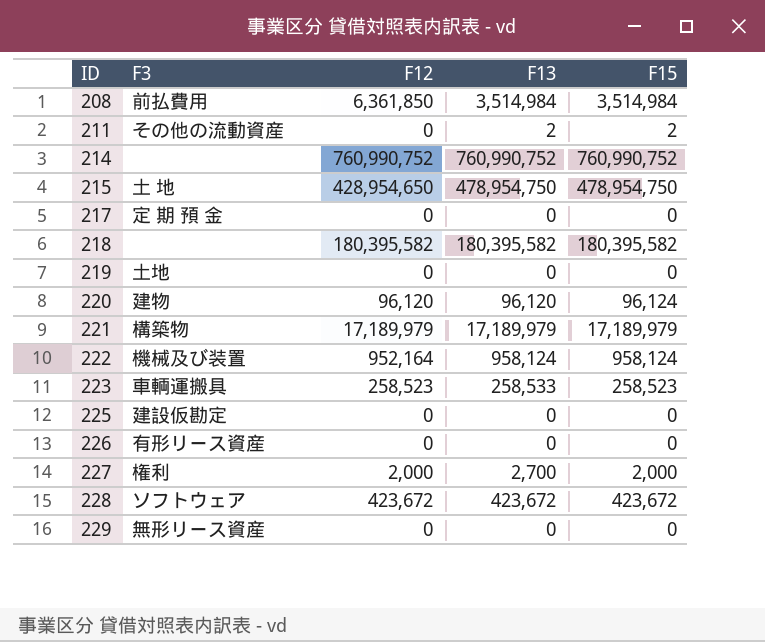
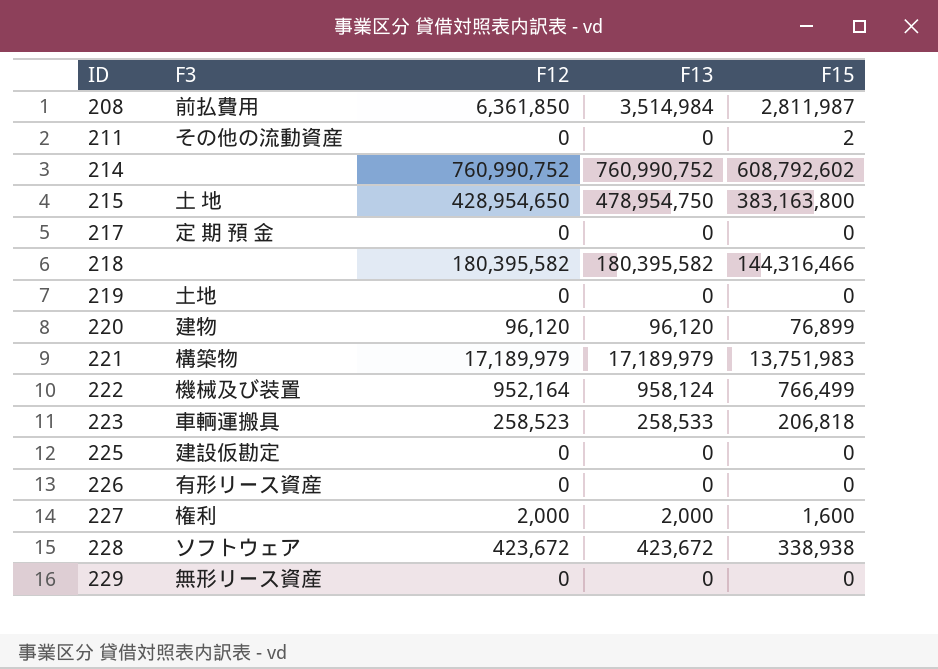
208 | F15: 3,514,984 -> 2,811,987
211 | F13: 2 -> 0
214 | F15: 760,990,752 -> 608,792,602
215 | F15: 478,954,750 -> 383,163,800
218 | F15: 180,395,582 -> 144,316,466
220 | F15: 96,124 -> 76,899
221 | F15: 17,189,979 -> 13,751,983
222 | F15: 958,124 -> 766,499
223 | F15: 258,523 -> 206,818
227 | F13: 2,700 -> 2,000
227 | F15: 2,000 -> 1,600
228 | F15: 423,672 -> 338,938

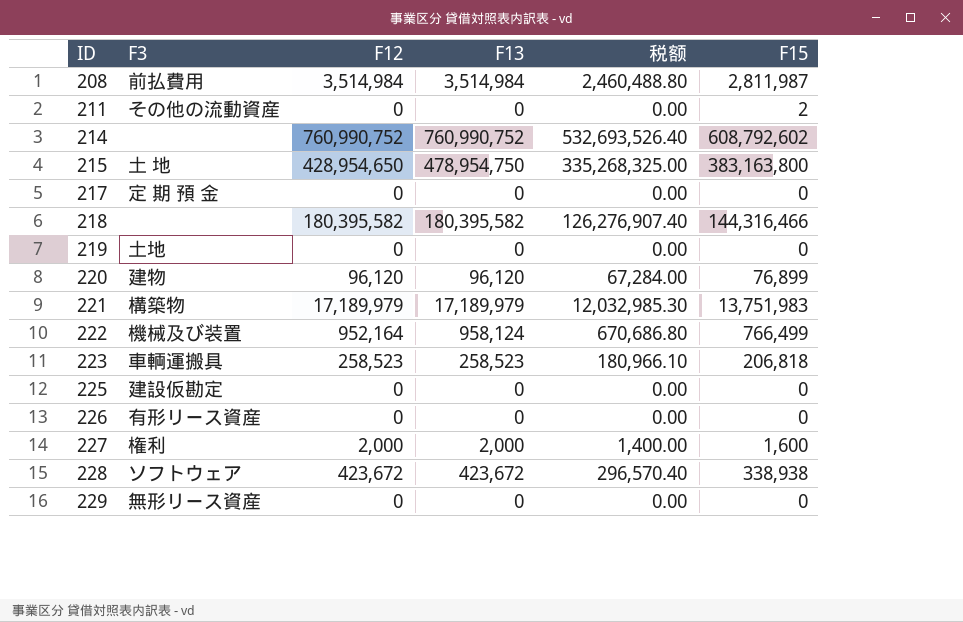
column 税额 | formula: none -> [F13] * 0.7
208 | F12: 6,361,850 -> 3,514,984
223 | F13: 258,533 -> 258,523

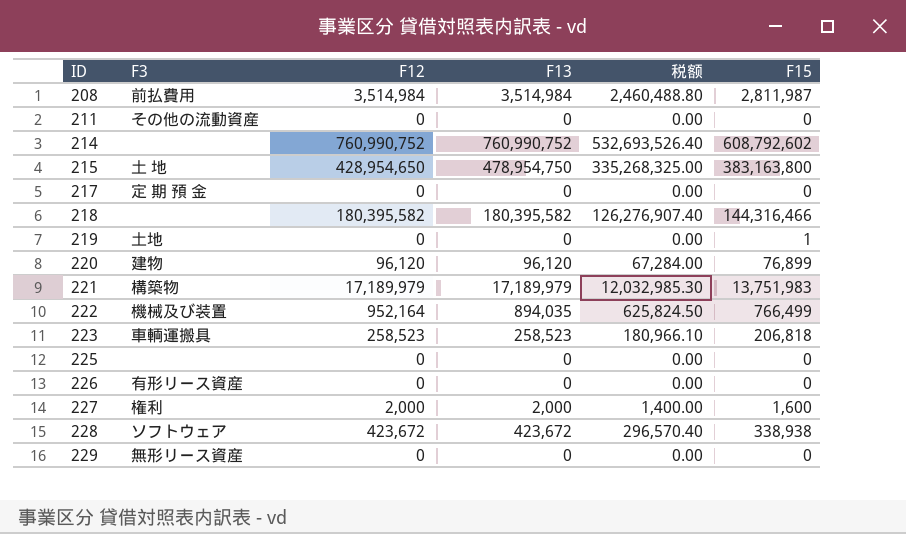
211 | F15: 2 -> 0
219 | F15: 0 -> 1
222 | F13: 958,124 -> 894,035
222 | 税额: 670,686.80 -> 625,824.50
225 | F3: 建設仮勘定 -> none

